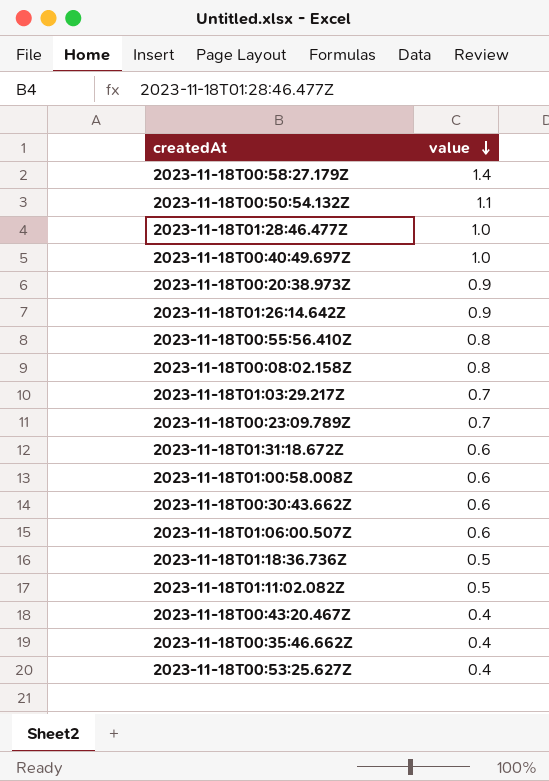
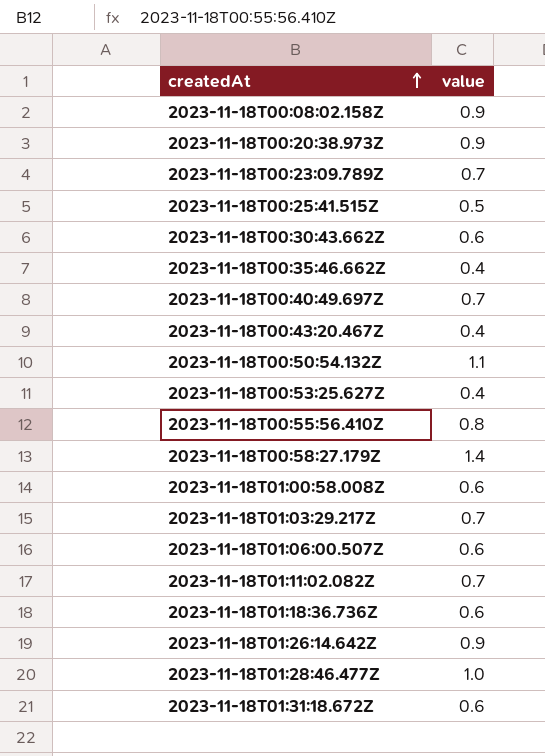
row order: value descending -> createdAt ascending
2023-11-18T00:08:02.158Z | value: 0.8 -> 0.9
row 2023-11-18T00:25:41.515Z: none -> 0.5
2023-11-18T00:40:49.697Z | value: 1.0 -> 0.7
2023-11-18T01:11:02.082Z | value: 0.5 -> 0.7
2023-11-18T01:18:36.736Z | value: 0.5 -> 0.6

